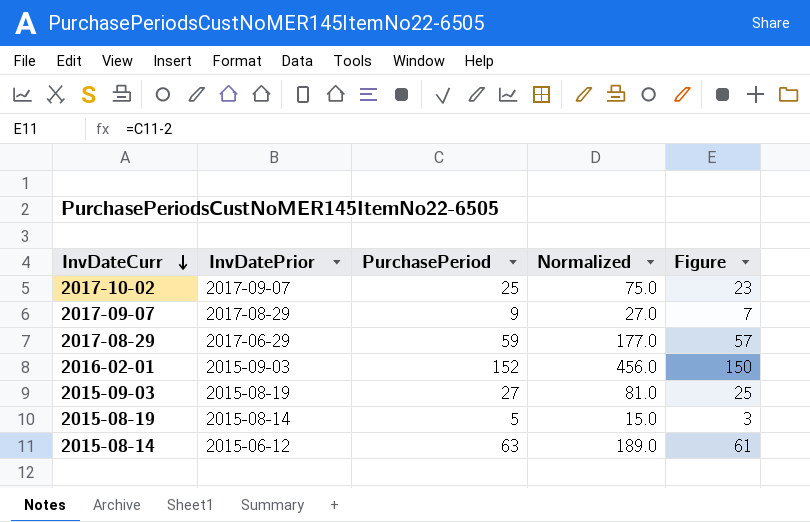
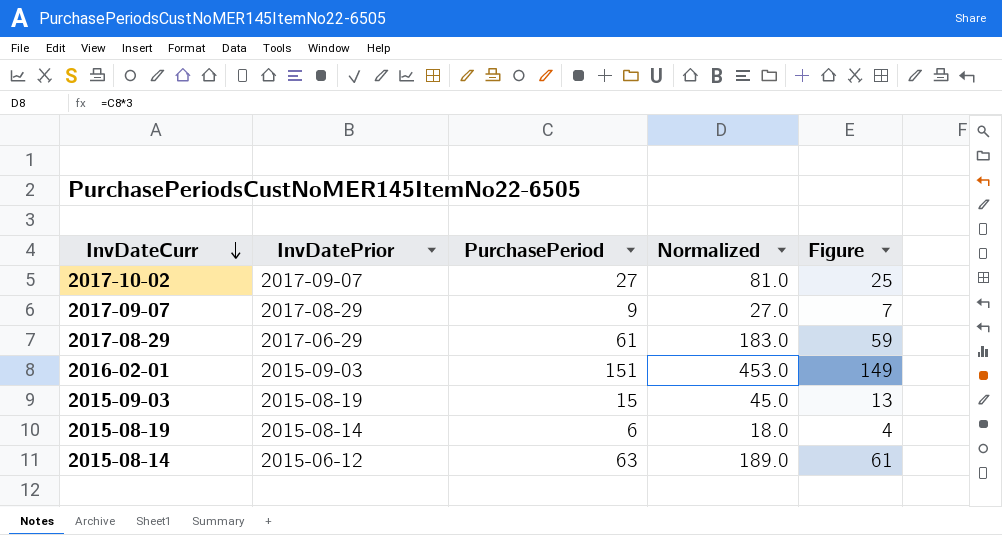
2017-10-02 | PurchasePeriod: 25 -> 27
2017-10-02 | Normalized: 75.0 -> 81.0
2017-10-02 | Figure: 23 -> 25
2017-08-29 | PurchasePeriod: 59 -> 61
2017-08-29 | Normalized: 177.0 -> 183.0
2017-08-29 | Figure: 57 -> 59
2016-02-01 | PurchasePeriod: 152 -> 151
2016-02-01 | Normalized: 456.0 -> 453.0
2016-02-01 | Figure: 150 -> 149
2015-09-03 | PurchasePeriod: 27 -> 15
2015-09-03 | Normalized: 81.0 -> 45.0
2015-09-03 | Figure: 25 -> 13
2015-08-19 | PurchasePeriod: 5 -> 6
2015-08-19 | Normalized: 15.0 -> 18.0
2015-08-19 | Figure: 3 -> 4

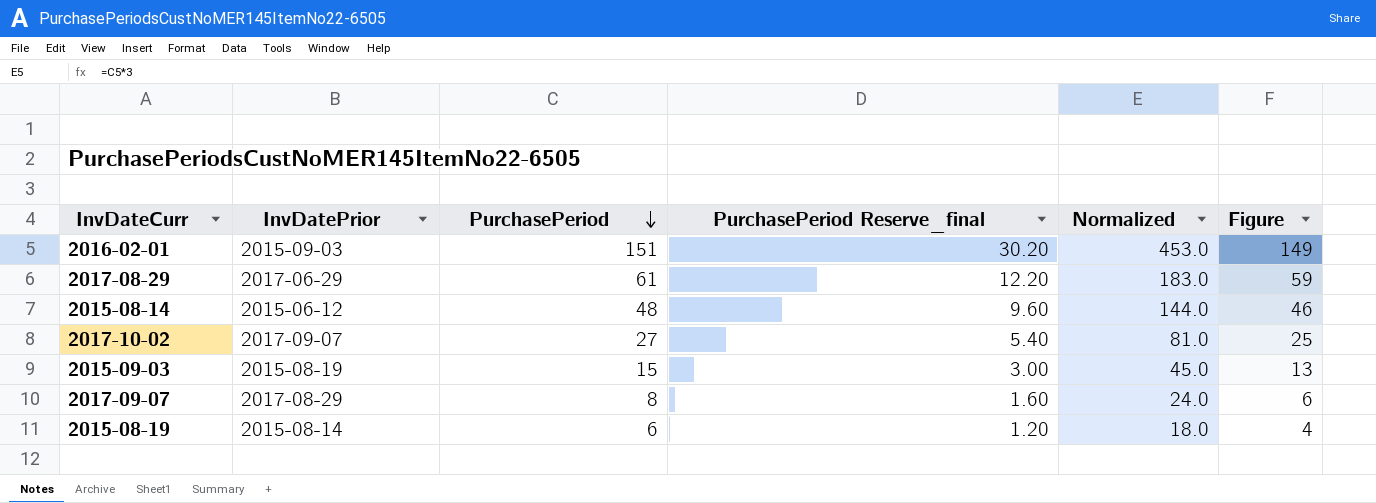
row order: InvDateCurr descending -> PurchasePeriod descending
column PurchasePeriod Reserve_final | formula: none -> [PurchasePeriod] * 0.2
2015-08-14 | PurchasePeriod: 63 -> 48
2015-08-14 | Normalized: 189.0 -> 144.0
2015-08-14 | Figure: 61 -> 46
2017-09-07 | PurchasePeriod: 9 -> 8
2017-09-07 | Normalized: 27.0 -> 24.0
2017-09-07 | Figure: 7 -> 6

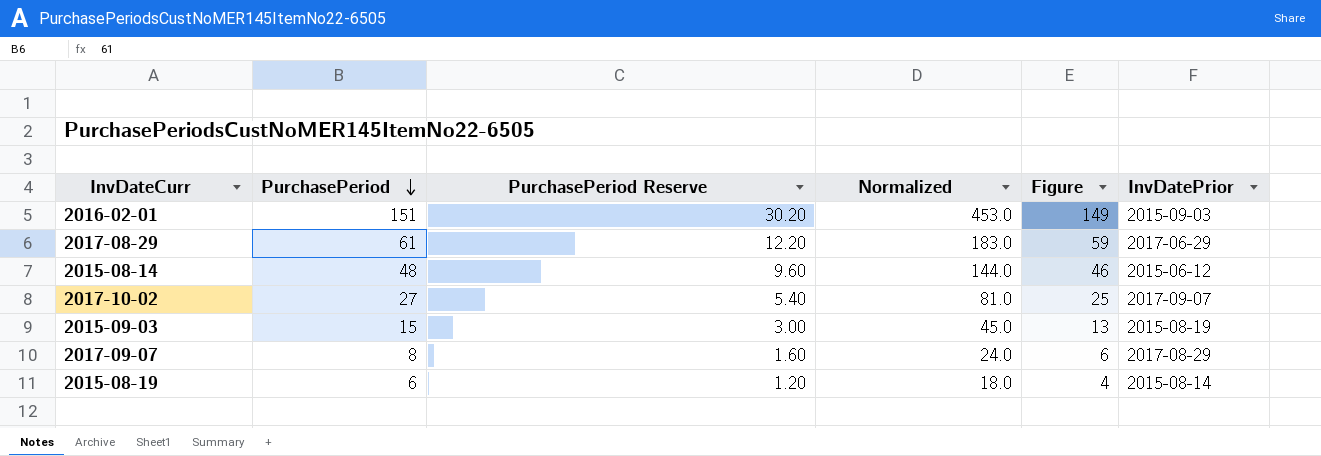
column name: PurchasePeriod Reserve_final -> PurchasePeriod Reserve
column InvDatePrior | position: 2 -> 6

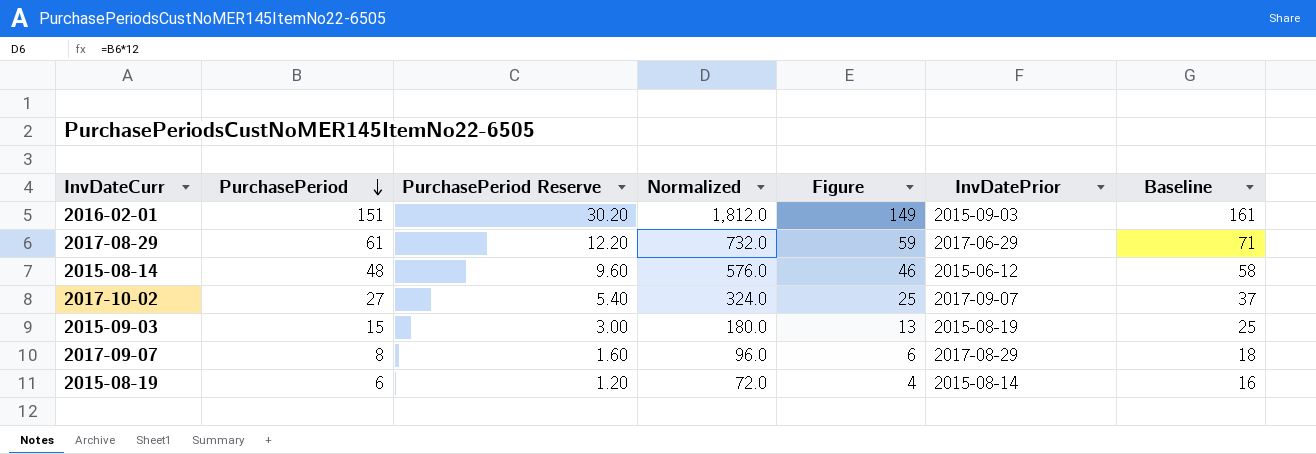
column Normalized | formula: [PurchasePeriod] * 3 -> [PurchasePeriod] * 12
column Baseline | formula: none -> [PurchasePeriod] + 10

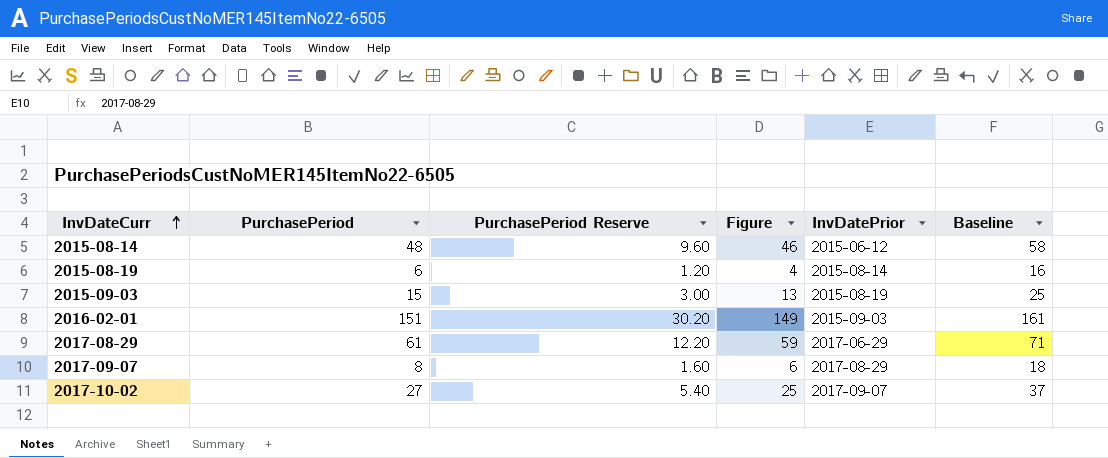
row order: PurchasePeriod descending -> InvDateCurr ascending
column Normalized | formula: [PurchasePeriod] * 12 -> none

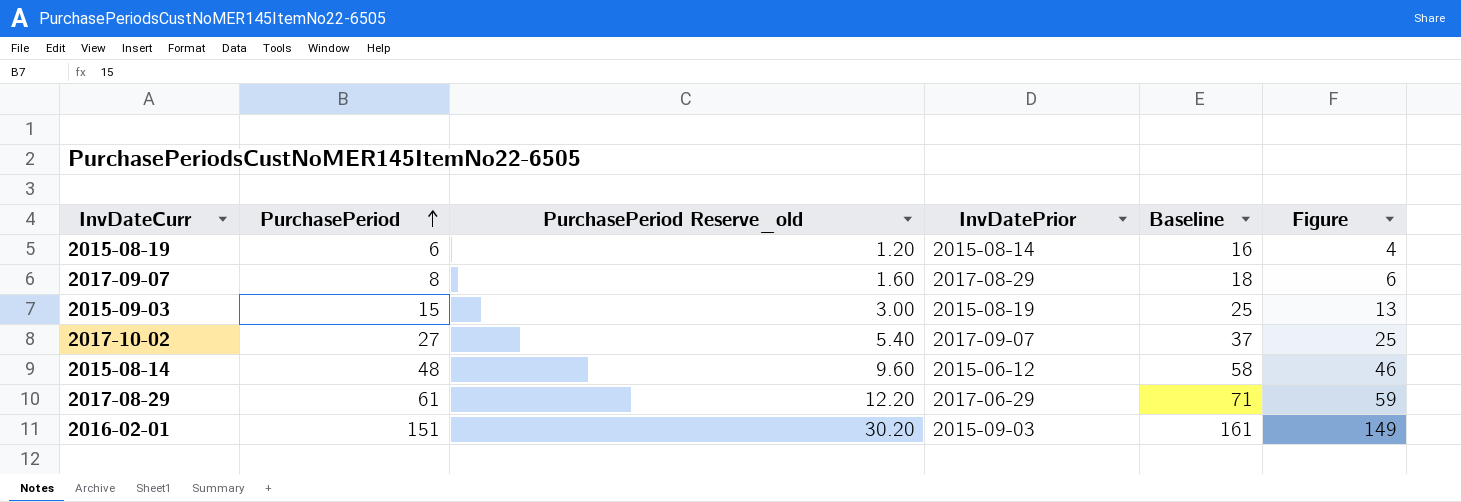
row order: InvDateCurr ascending -> PurchasePeriod ascending
column name: PurchasePeriod Reserve -> PurchasePeriod Reserve_old
column Figure | position: 4 -> 6

